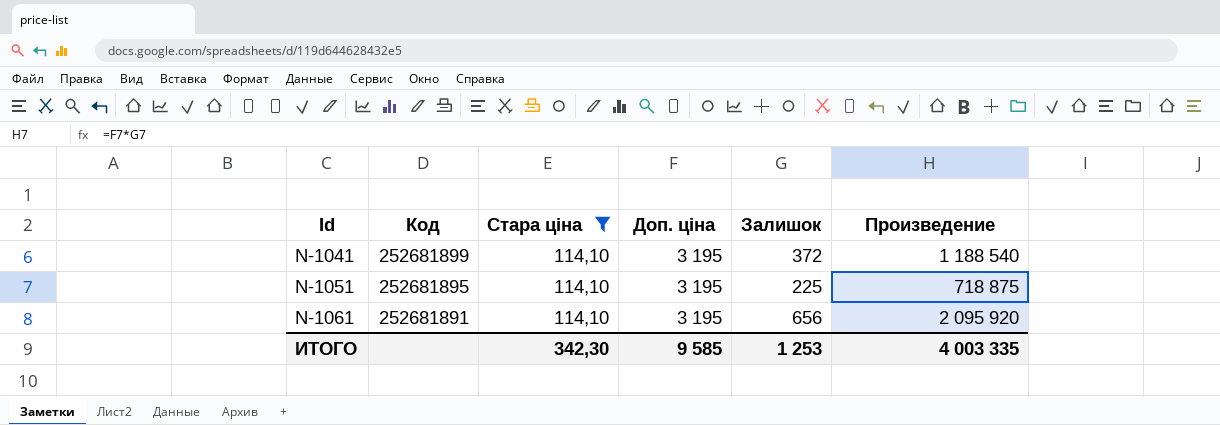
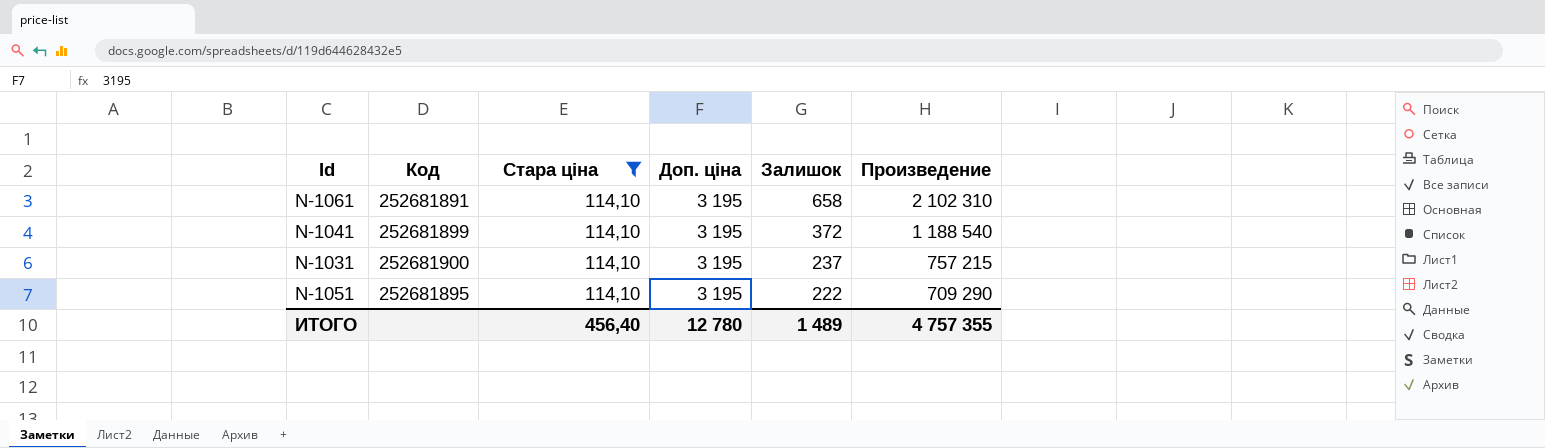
row order: Id ascending -> Залишок descending
N-1061 | Залишок: 656 -> 658
N-1061 | Произведение: 2 095 920 -> 2 102 310
row N-1031: none -> 252681900 | 114,10 | 3 195 | 237 | 757 215
N-1051 | Залишок: 225 -> 222
N-1051 | Произведение: 718 875 -> 709 290
ИТОГО | Стара ціна: 342,30 -> 456,40
ИТОГО | Доп. ціна: 9 585 -> 12 780
ИТОГО | Залишок: 1 253 -> 1 489
ИТОГО | Произведение: 4 003 335 -> 4 757 355

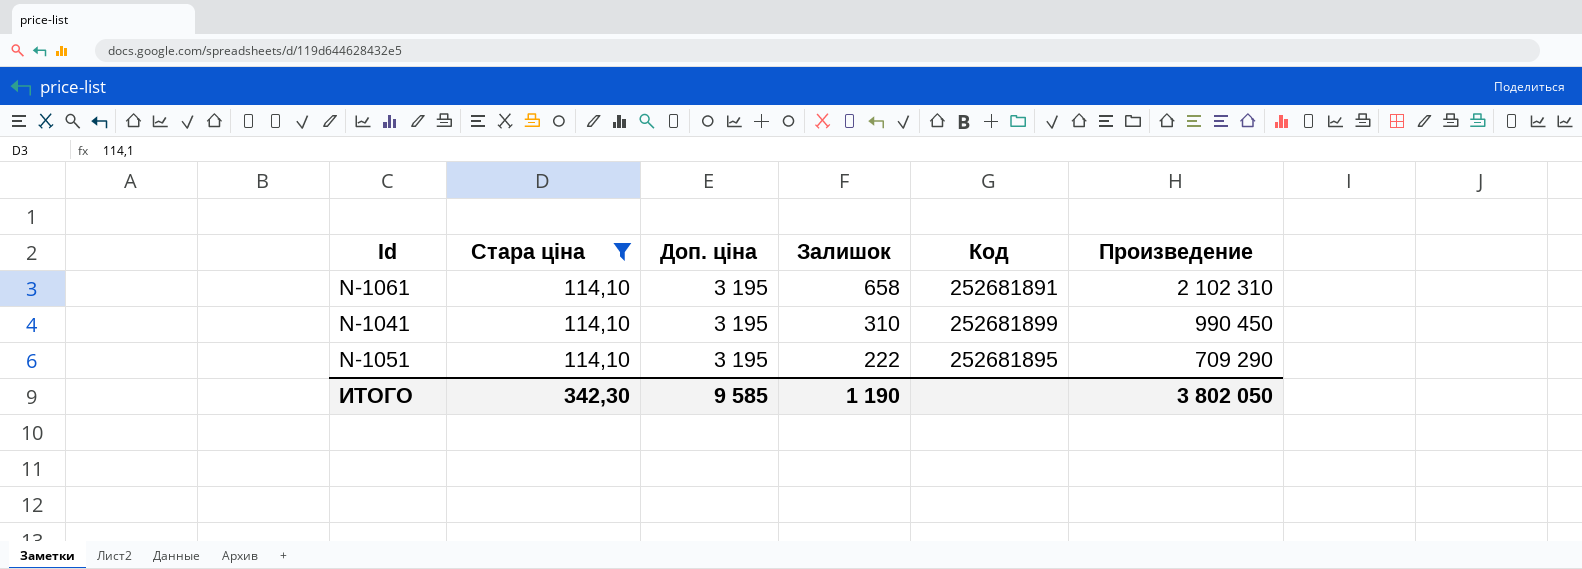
column Код | position: 2 -> 5
row N-1031: 252681900 | 114,10 | 3 195 | 237 | 757 215 -> none
N-1041 | Залишок: 372 -> 310
N-1041 | Произведение: 1 188 540 -> 990 450
ИТОГО | Стара ціна: 456,40 -> 342,30
ИТОГО | Доп. ціна: 12 780 -> 9 585
ИТОГО | Залишок: 1 489 -> 1 190
ИТОГО | Произведение: 4 757 355 -> 3 802 050

